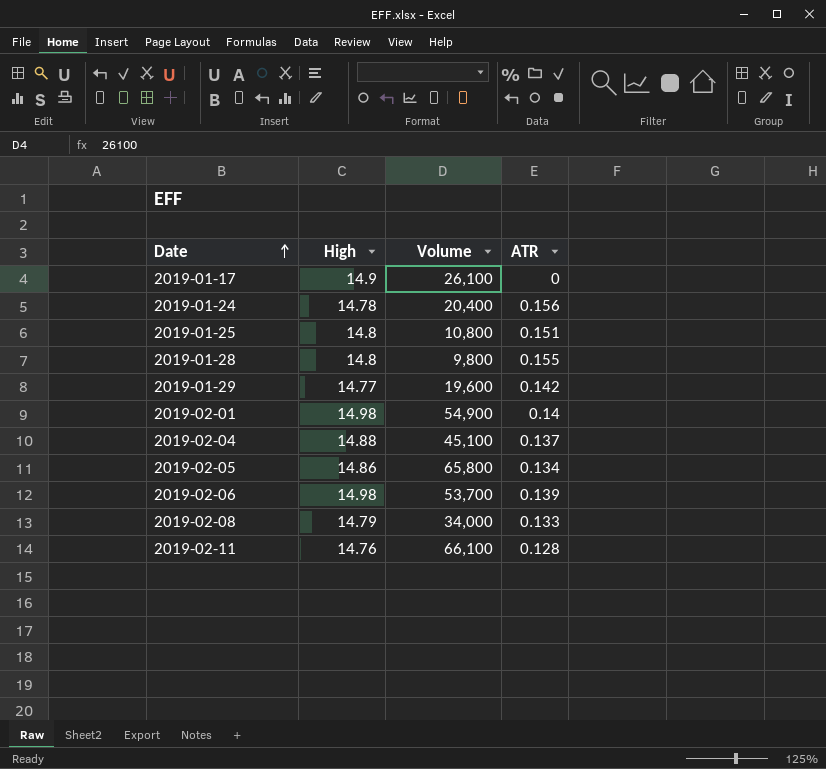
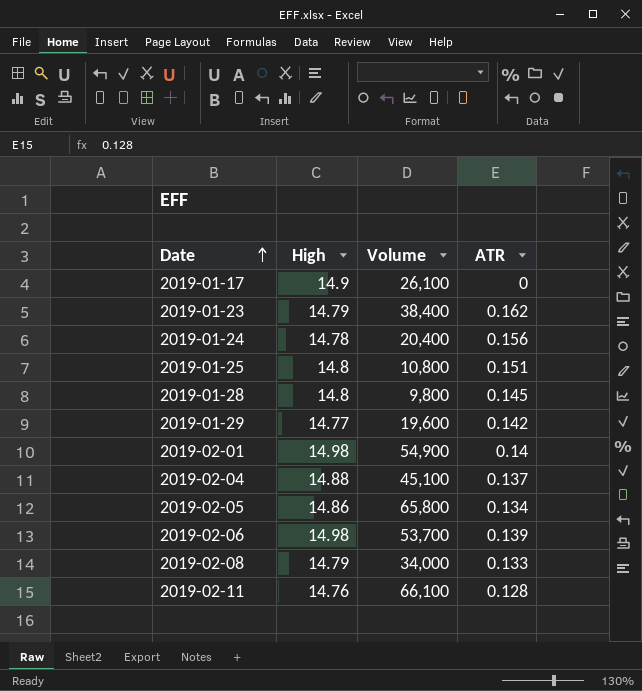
row 2019-01-23: none -> 14.79 | 38,400 | 0.162
2019-01-28 | ATR: 0.155 -> 0.145

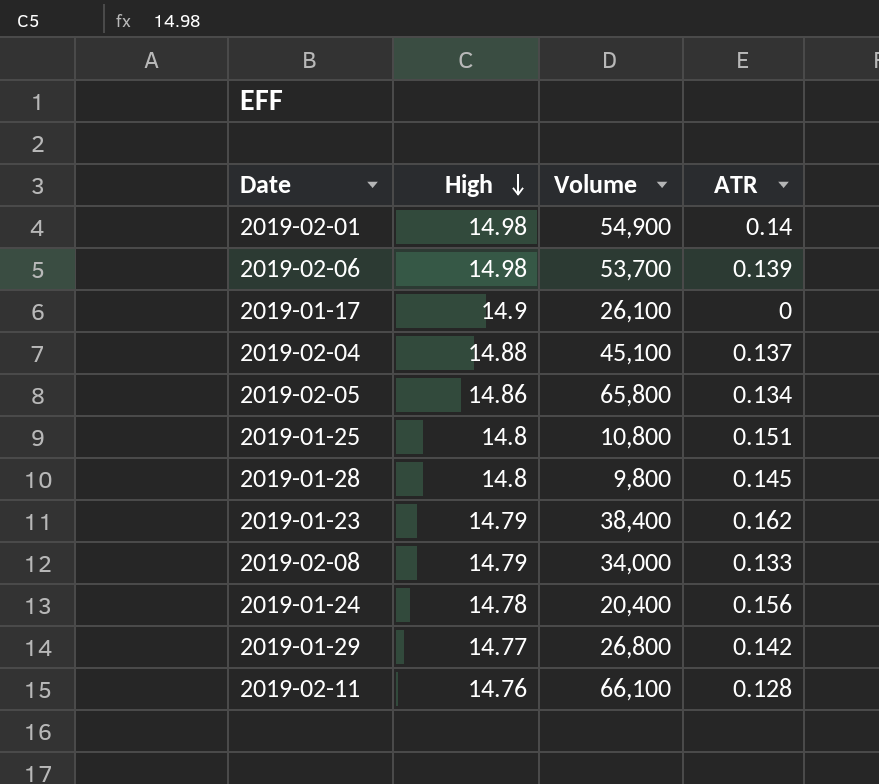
row order: Date ascending -> High descending
2019-01-29 | Volume: 19,600 -> 26,800

